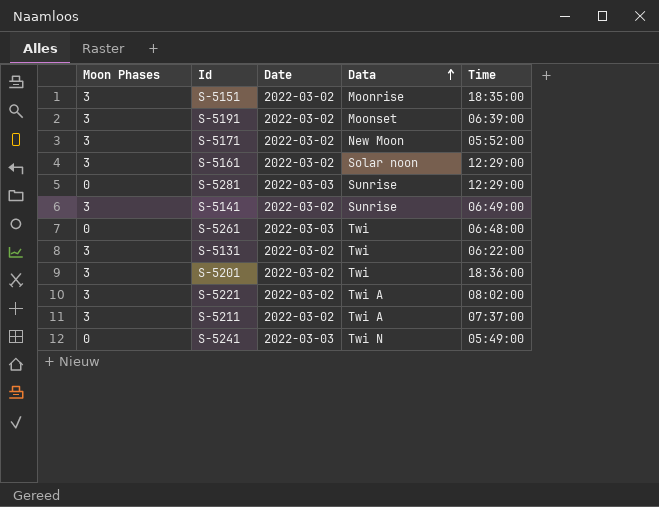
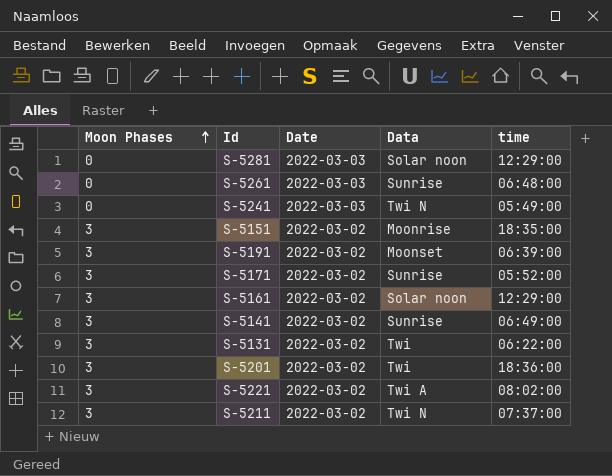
row order: Data ascending -> Moon Phases ascending
column name: Time -> time
S-5281 | Data: Sunrise -> Solar noon
S-5261 | Data: Twi -> Sunrise
S-5171 | Data: New Moon -> Sunrise
S-5211 | Data: Twi A -> Twi N

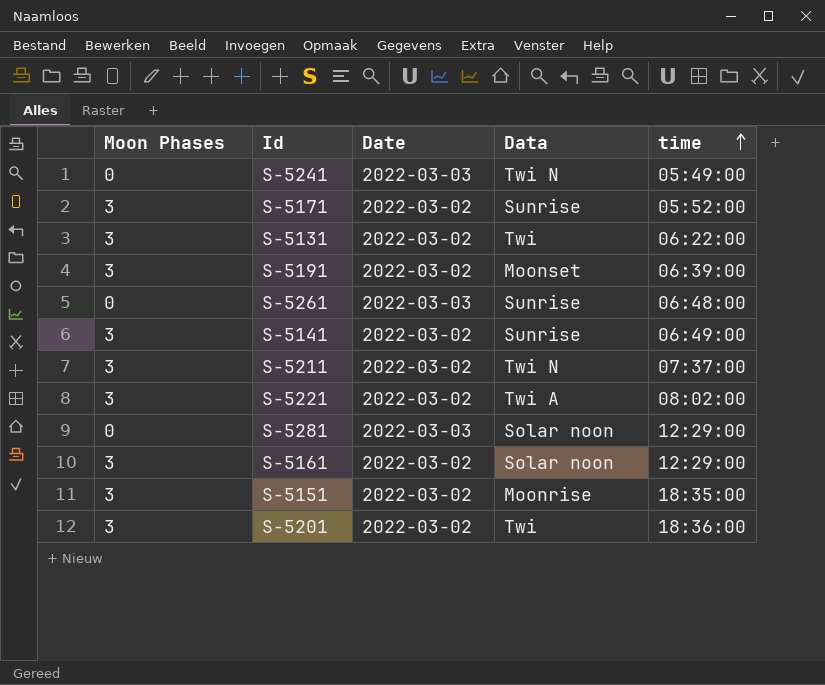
row order: Moon Phases ascending -> time ascending

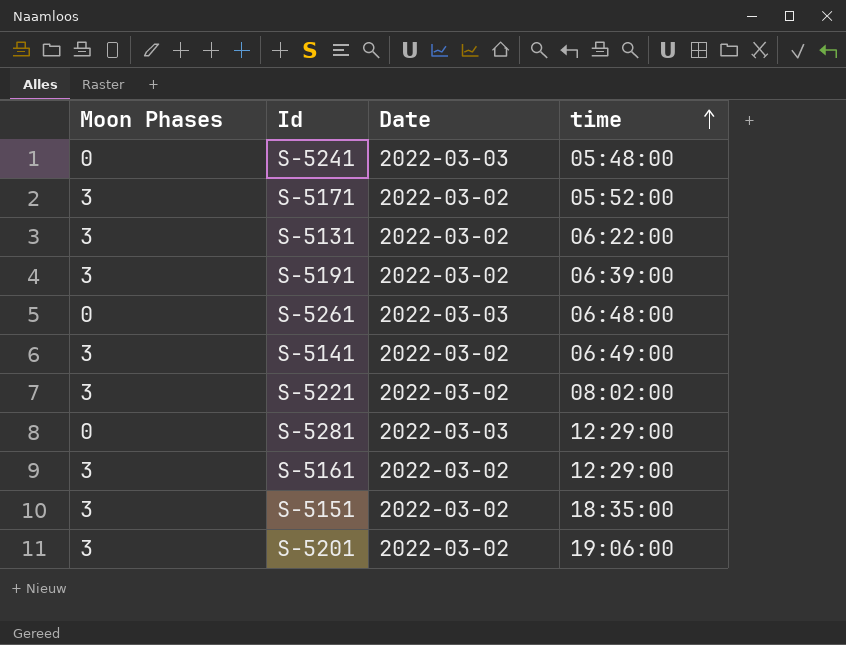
column Data | position: 4 -> none
row S-5211: 3 | 2022-03-02 | Twi N | 07:37:00 -> none
S-5241 | time: 05:49:00 -> 05:48:00
S-5201 | time: 18:36:00 -> 19:06:00

